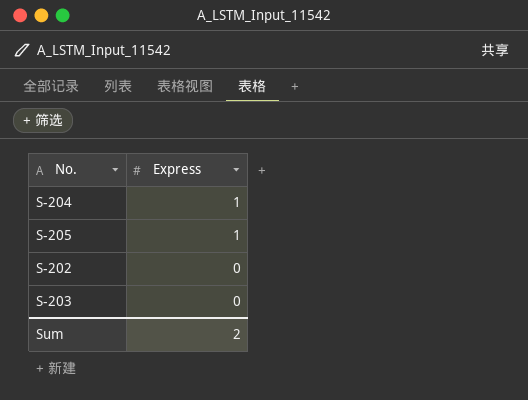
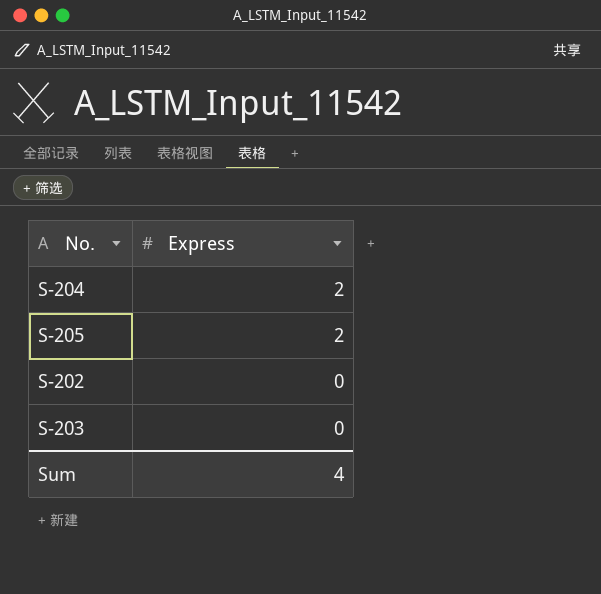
S-204 | Express: 1 -> 2
S-205 | Express: 1 -> 2
Sum | Express: 2 -> 4

